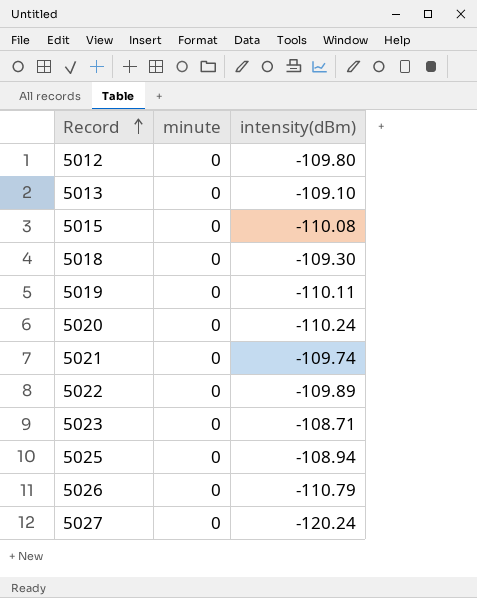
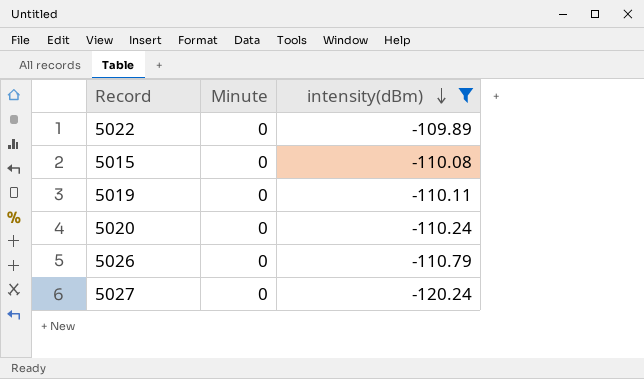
filter: none -> intensity(dBm) <= -109.89
row order: Record ascending -> intensity(dBm) descending
column name: minute -> Minute

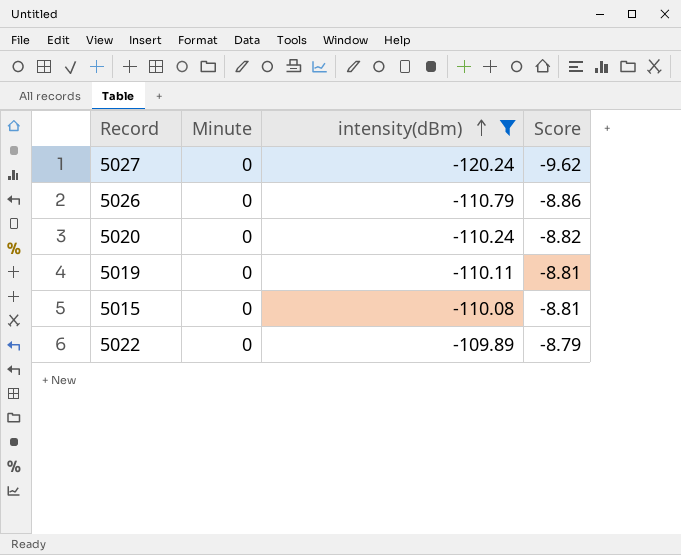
row order: intensity(dBm) descending -> intensity(dBm) ascending
column Score | formula: none -> [intensity(dBm)] * 0.08

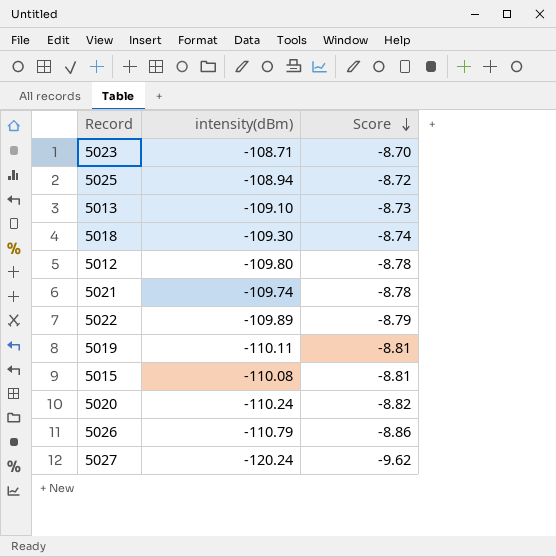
filter: intensity(dBm) <= -109.89 -> none
row order: intensity(dBm) ascending -> Score descending
column Minute | position: 2 -> none

